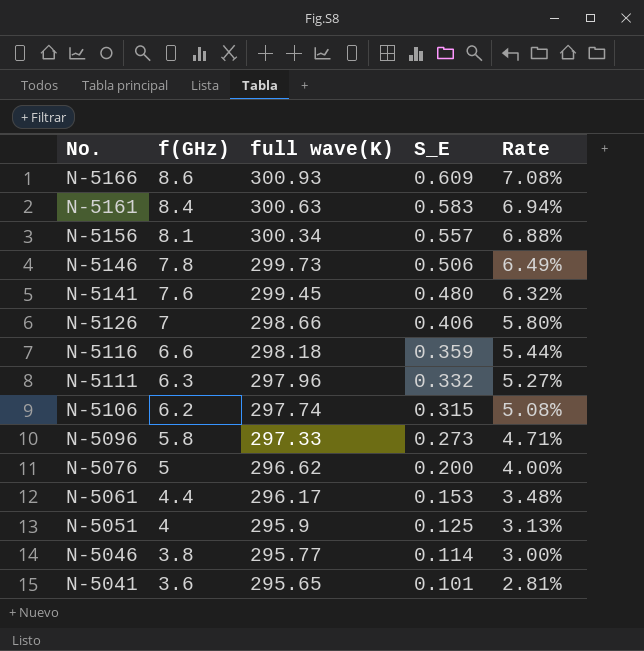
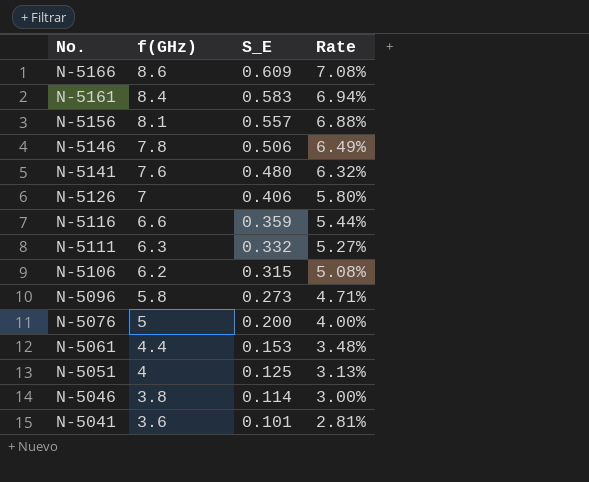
column full wave(K) | position: 3 -> none

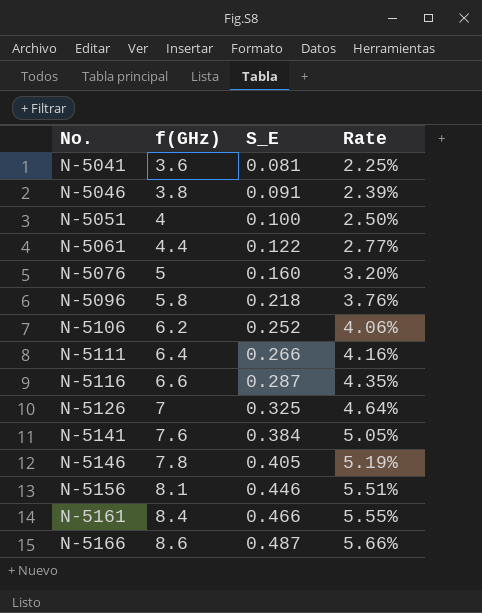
row order: No. descending -> No. ascending
N-5041 | S_E: 0.101 -> 0.081
N-5041 | Rate: 2.81% -> 2.25%
N-5046 | S_E: 0.114 -> 0.091
N-5046 | Rate: 3.00% -> 2.39%
N-5051 | S_E: 0.125 -> 0.100
N-5051 | Rate: 3.13% -> 2.50%
N-5061 | S_E: 0.153 -> 0.122
N-5061 | Rate: 3.48% -> 2.77%
N-5076 | S_E: 0.200 -> 0.160
N-5076 | Rate: 4.00% -> 3.20%
N-5096 | S_E: 0.273 -> 0.218
N-5096 | Rate: 4.71% -> 3.76%
N-5106 | S_E: 0.315 -> 0.252
N-5106 | Rate: 5.08% -> 4.06%
N-5111 | f(GHz): 6.3 -> 6.4
N-5111 | S_E: 0.332 -> 0.266
N-5111 | Rate: 5.27% -> 4.16%
N-5116 | S_E: 0.359 -> 0.287
N-5116 | Rate: 5.44% -> 4.35%
N-5126 | S_E: 0.406 -> 0.325
N-5126 | Rate: 5.80% -> 4.64%
N-5141 | S_E: 0.480 -> 0.384
N-5141 | Rate: 6.32% -> 5.05%
N-5146 | S_E: 0.506 -> 0.405
N-5146 | Rate: 6.49% -> 5.19%
N-5156 | S_E: 0.557 -> 0.446
N-5156 | Rate: 6.88% -> 5.51%
N-5161 | S_E: 0.583 -> 0.466
N-5161 | Rate: 6.94% -> 5.55%
N-5166 | S_E: 0.609 -> 0.487
N-5166 | Rate: 7.08% -> 5.66%

